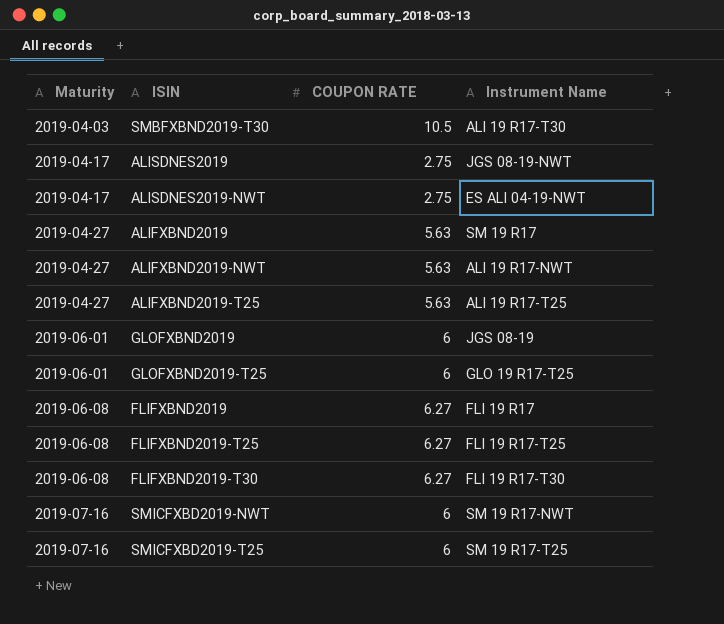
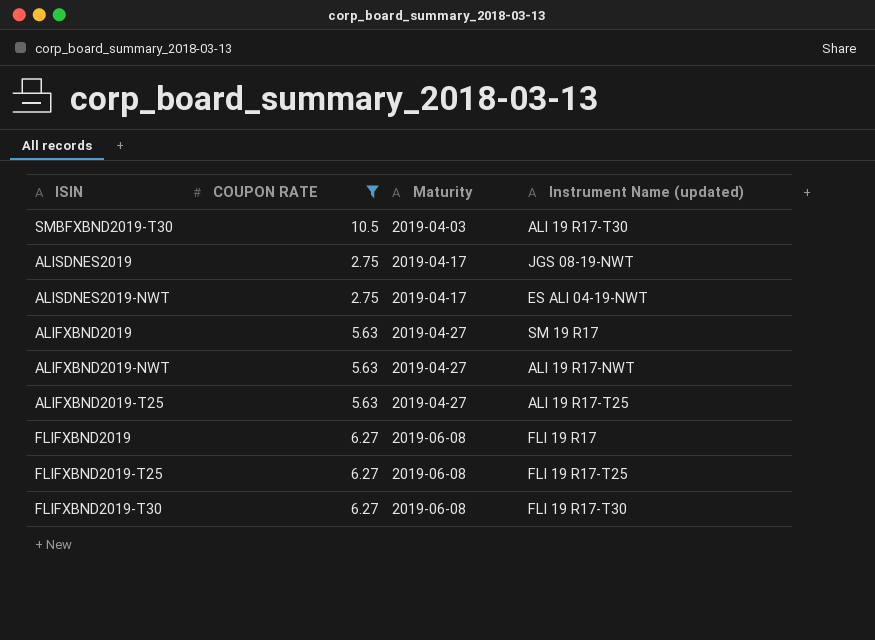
filter: none -> COUPON RATE != 6
column Maturity | position: 1 -> 3
column name: Instrument Name -> Instrument Name (updated)

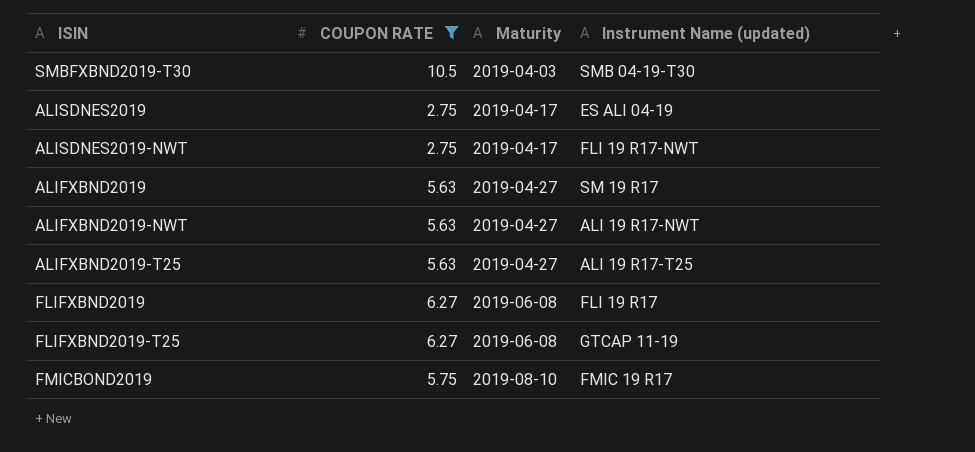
row FLIFXBND2019-T30: 6.27 | 2019-06-08 | FLI 19 R17-T30 -> none
SMBFXBND2019-T30 | Instrument Name (updated): ALI 19 R17-T30 -> SMB 04-19-T30
ALISDNES2019 | Instrument Name (updated): JGS 08-19-NWT -> ES ALI 04-19
ALISDNES2019-NWT | Instrument Name (updated): ES ALI 04-19-NWT -> FLI 19 R17-NWT
FLIFXBND2019-T25 | Instrument Name (updated): FLI 19 R17-T25 -> GTCAP 11-19
row FMICBOND2019: none -> 5.75 | 2019-08-10 | FMIC 19 R17

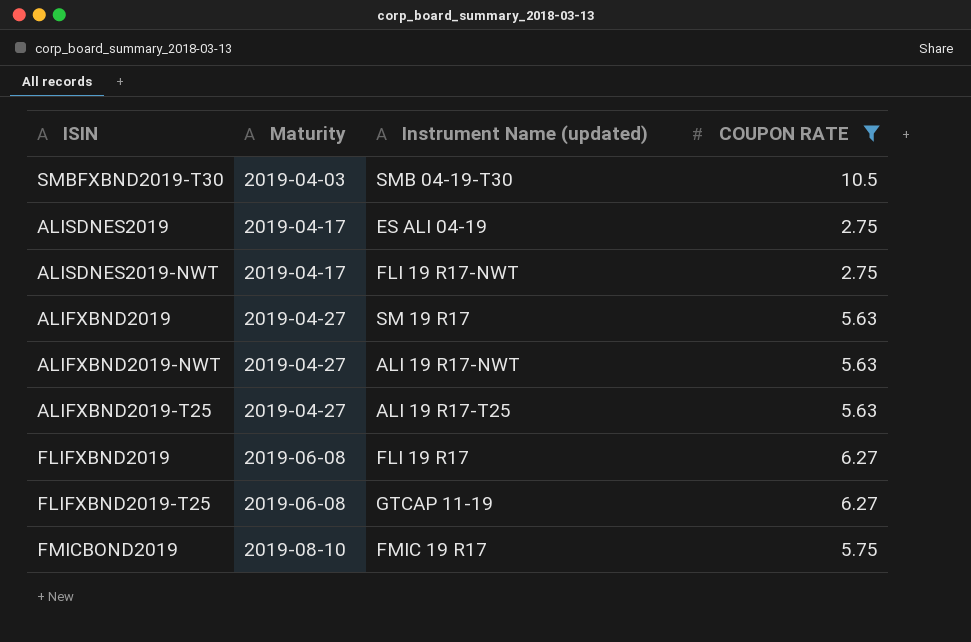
column COUPON RATE | position: 2 -> 4

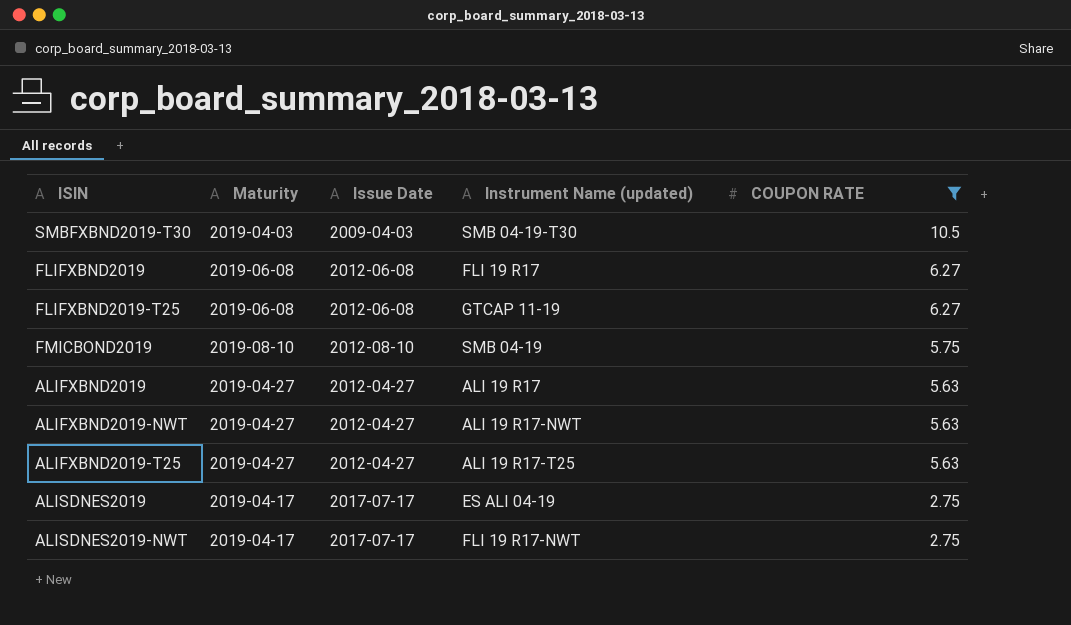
row order: Maturity ascending -> COUPON RATE descending
column Issue Date | position: none -> 3
FMICBOND2019 | Instrument Name (updated): FMIC 19 R17 -> SMB 04-19
ALIFXBND2019 | Instrument Name (updated): SM 19 R17 -> ALI 19 R17

